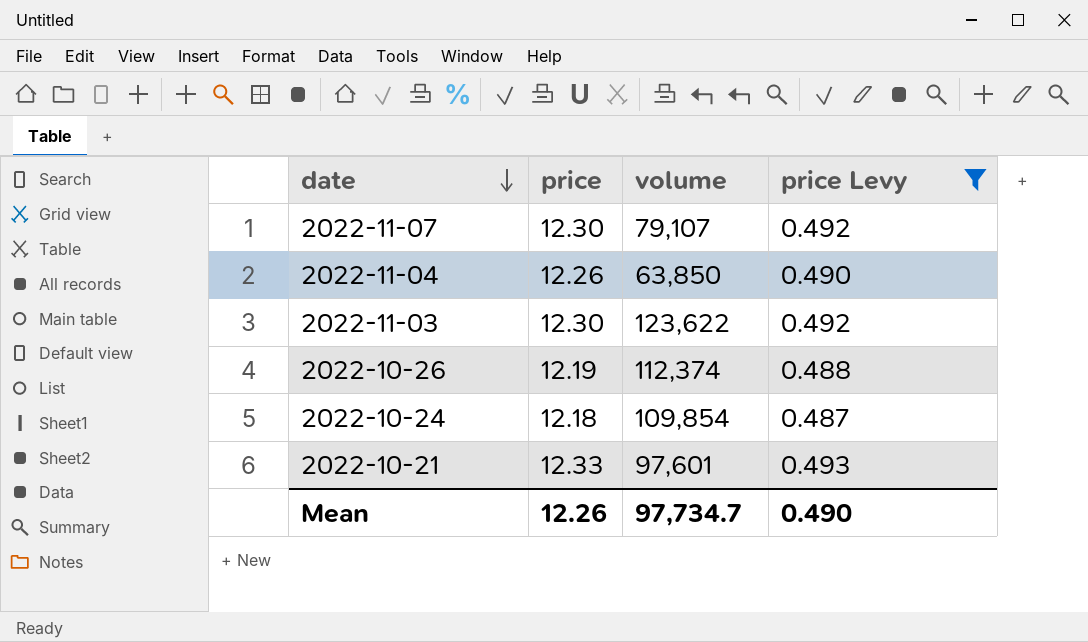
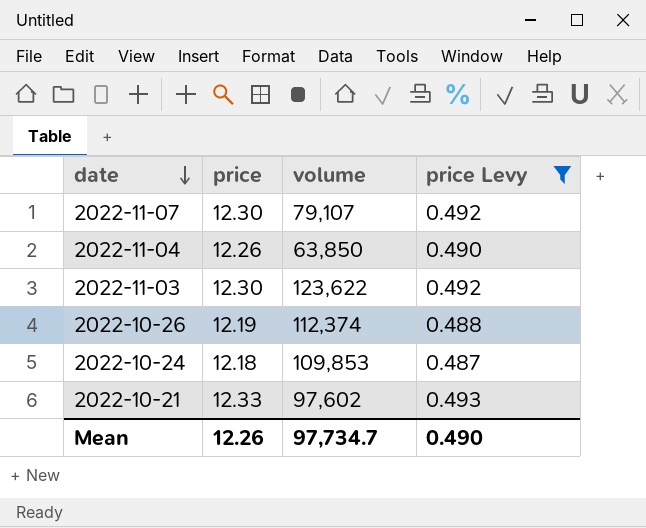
2022-10-24 | volume: 109,854 -> 109,853
2022-10-21 | volume: 97,601 -> 97,602

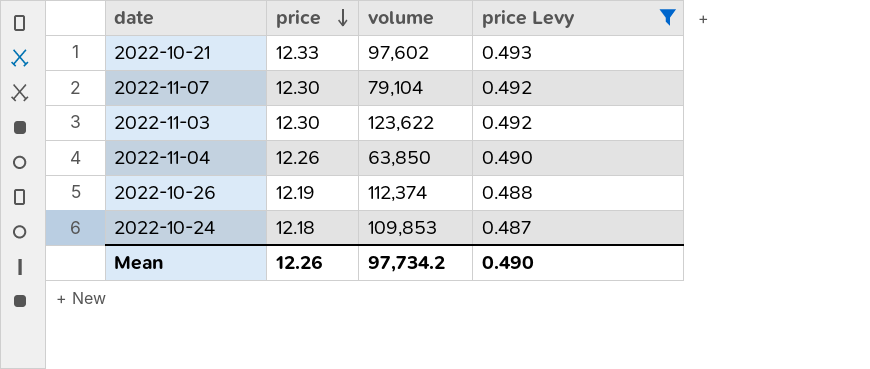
row order: date descending -> price descending
2022-11-07 | volume: 79,107 -> 79,104
Mean | volume: 97,734.7 -> 97,734.2

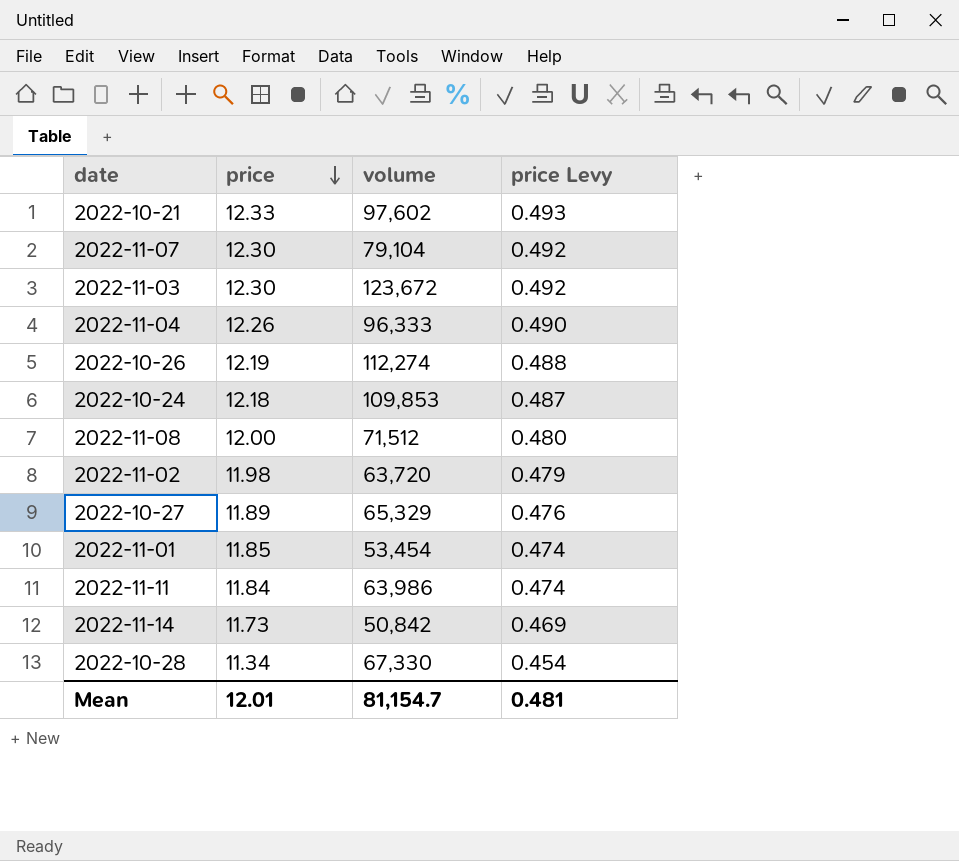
filter: price Levy >= 0.487 -> none
2022-11-03 | volume: 123,622 -> 123,672
2022-11-04 | volume: 63,850 -> 96,333
2022-10-26 | volume: 112,374 -> 112,274
Mean | price: 12.26 -> 12.01
Mean | volume: 97,734.2 -> 81,154.7
Mean | price Levy: 0.490 -> 0.481

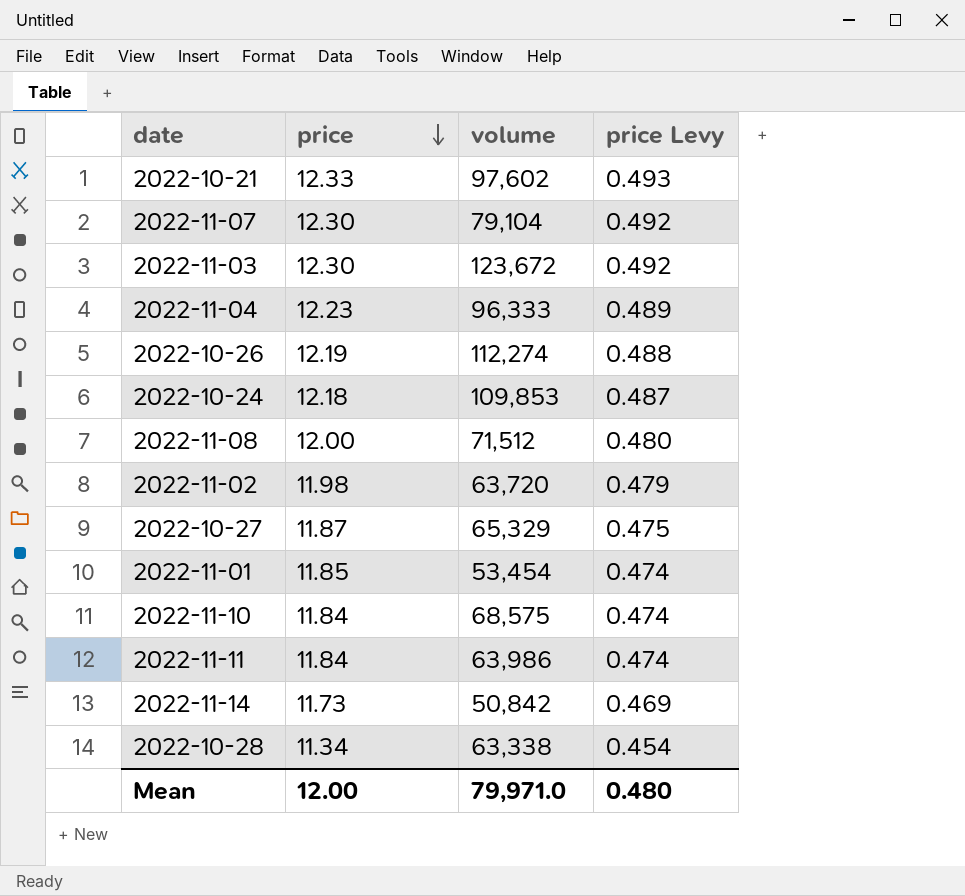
2022-11-04 | price: 12.26 -> 12.23
2022-11-04 | price Levy: 0.490 -> 0.489
2022-10-27 | price: 11.89 -> 11.87
2022-10-27 | price Levy: 0.476 -> 0.475
row 2022-11-10: none -> 11.84 | 68,575 | 0.474
2022-10-28 | volume: 67,330 -> 63,338
Mean | price: 12.01 -> 12.00
Mean | volume: 81,154.7 -> 79,971.0
Mean | price Levy: 0.481 -> 0.480

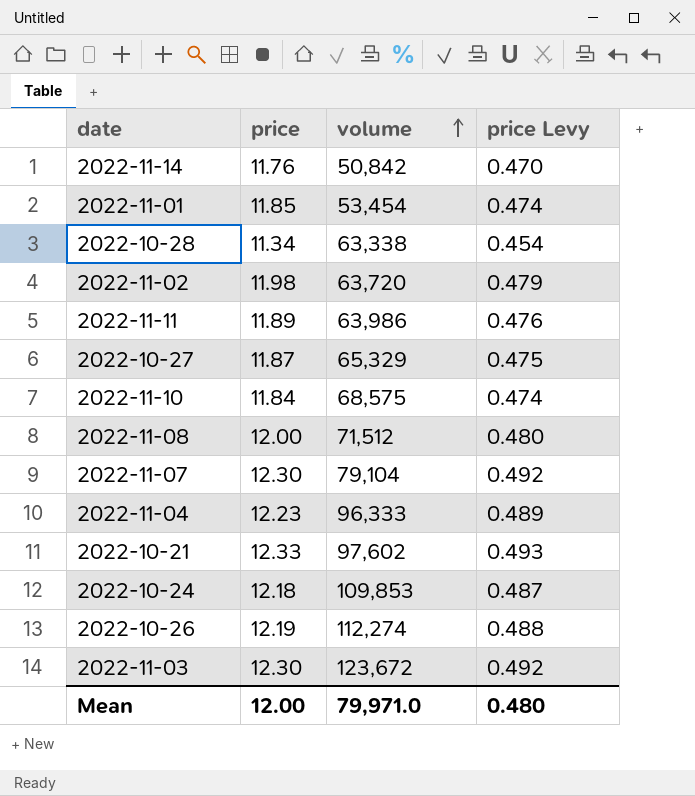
row order: price descending -> volume ascending
2022-11-14 | price: 11.73 -> 11.76
2022-11-14 | price Levy: 0.469 -> 0.470
2022-11-11 | price: 11.84 -> 11.89
2022-11-11 | price Levy: 0.474 -> 0.476

